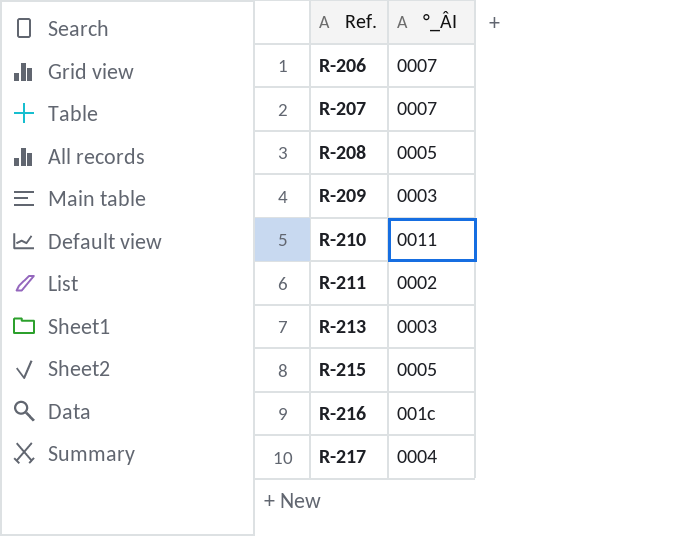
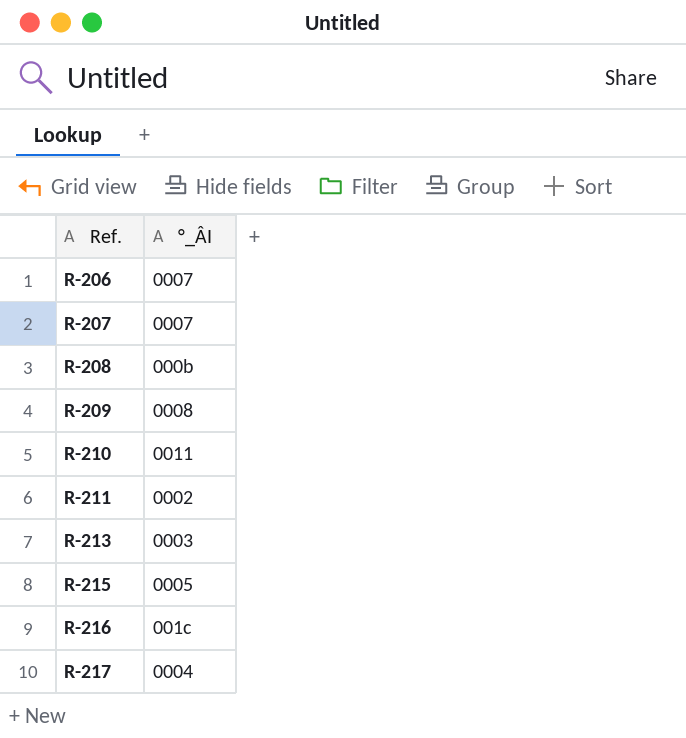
R-208 | °_ÂI: 0005 -> 000b
R-209 | °_ÂI: 0003 -> 0008

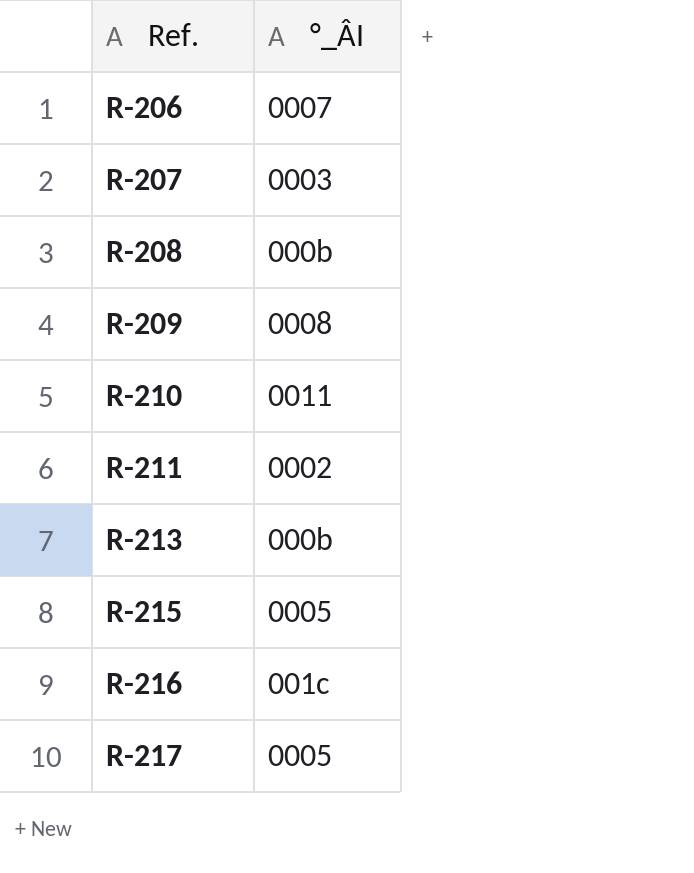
R-207 | °_ÂI: 0007 -> 0003
R-213 | °_ÂI: 0003 -> 000b
R-217 | °_ÂI: 0004 -> 0005

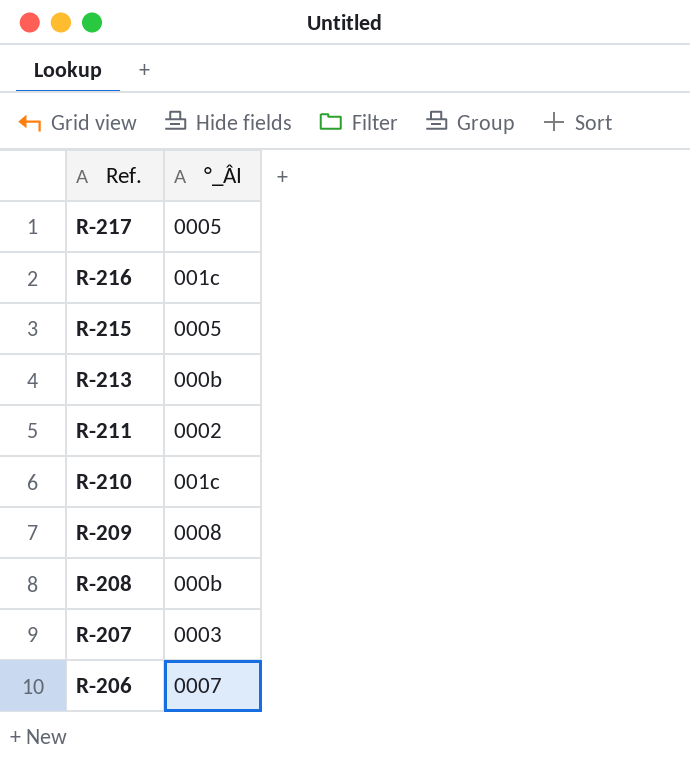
row order: Ref. ascending -> Ref. descending
R-210 | °_ÂI: 0011 -> 001c

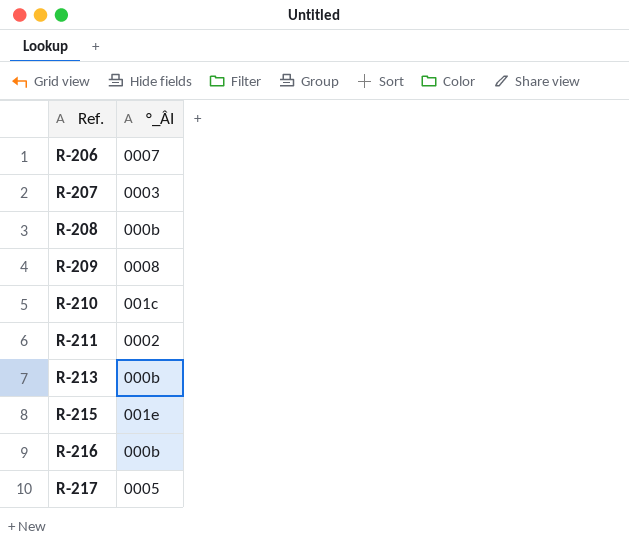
row order: Ref. descending -> Ref. ascending
R-215 | °_ÂI: 0005 -> 001e
R-216 | °_ÂI: 001c -> 000b

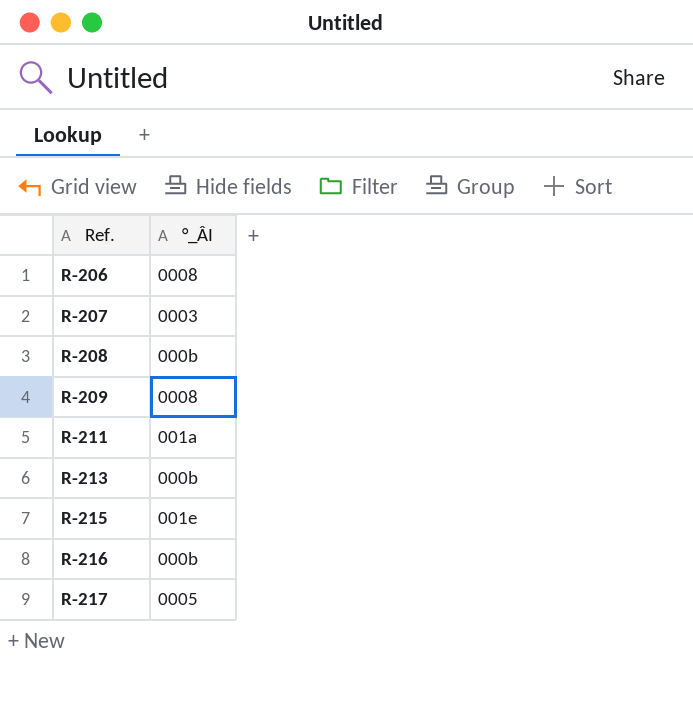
row R-210: 001c -> none
R-206 | °_ÂI: 0007 -> 0008
R-211 | °_ÂI: 0002 -> 001a

